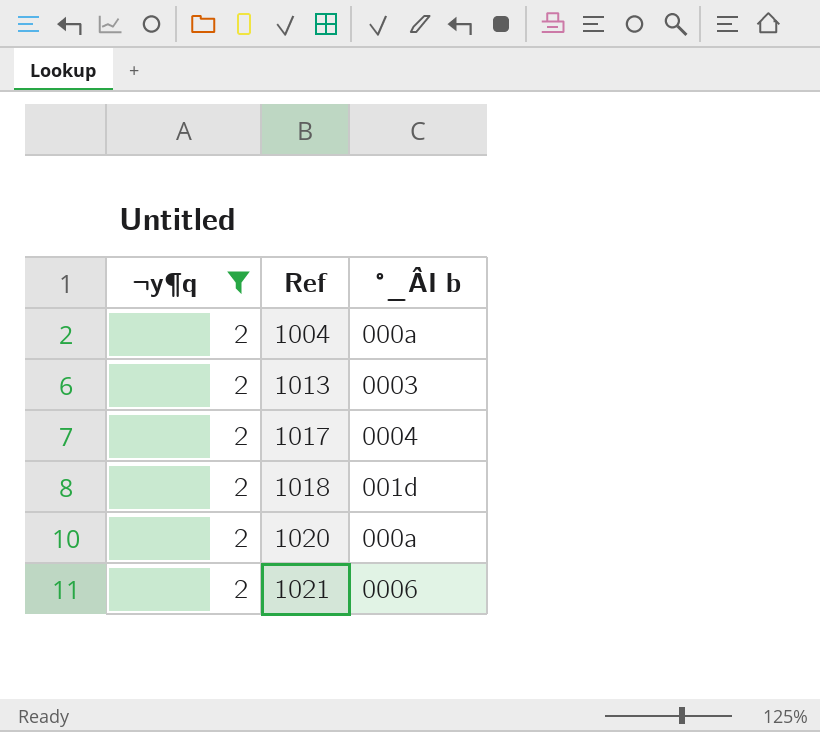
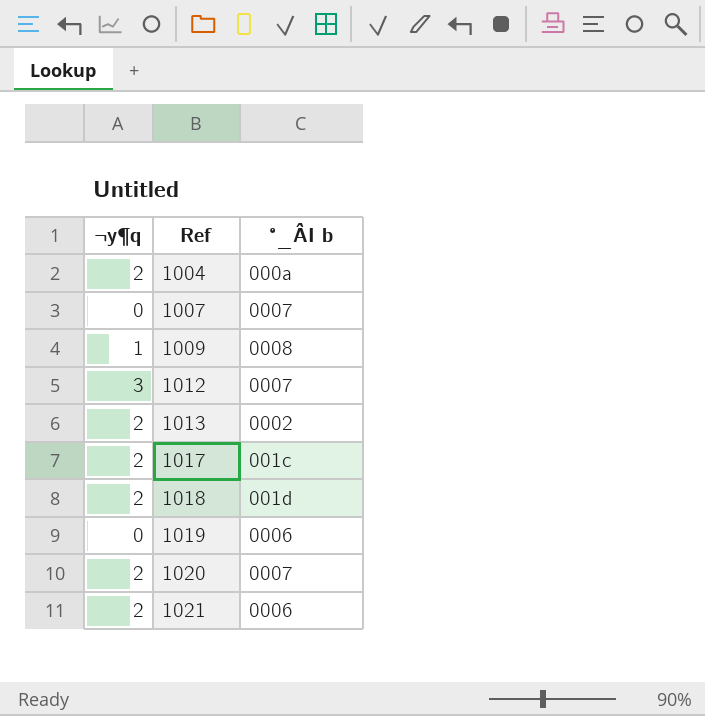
filter: ¬y¶q = 2 -> none
1013 | °_ÂI b: 0003 -> 0002
1017 | °_ÂI b: 0004 -> 001c
1020 | °_ÂI b: 000a -> 0007

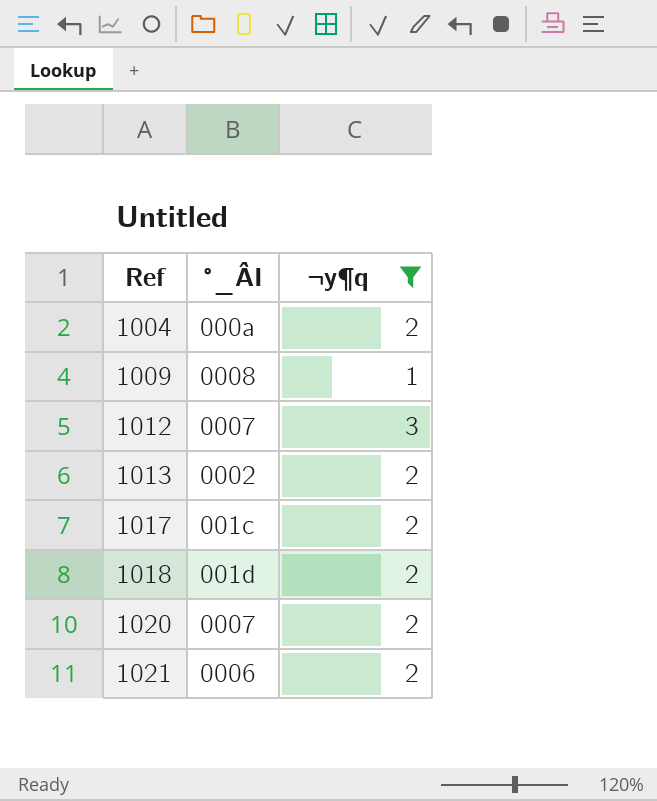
filter: none -> ¬y¶q != 0
column name: °_ÂI b -> °_ÂI
column ¬y¶q | position: 1 -> 3

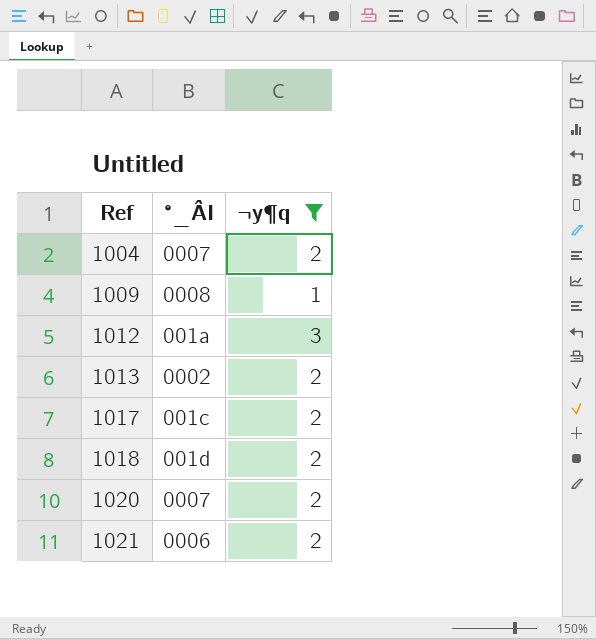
1004 | °_ÂI: 000a -> 0007
1012 | °_ÂI: 0007 -> 001a

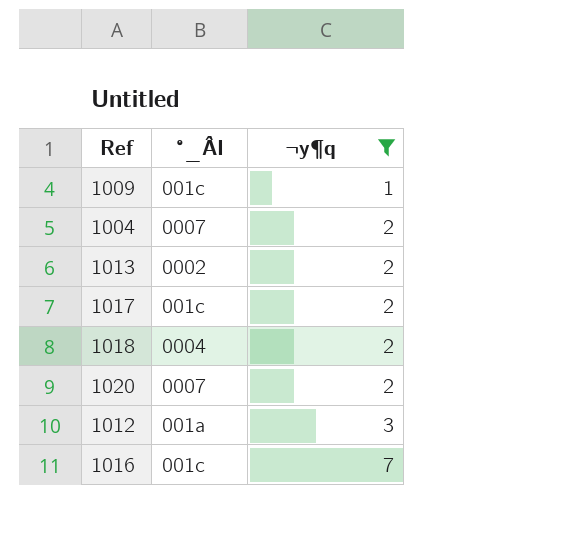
row order: Ref ascending -> ¬y¶q ascending
row 1021: 0006 | 2 -> none
1009 | °_ÂI: 0008 -> 001c
1018 | °_ÂI: 001d -> 0004
row 1016: none -> 001c | 7

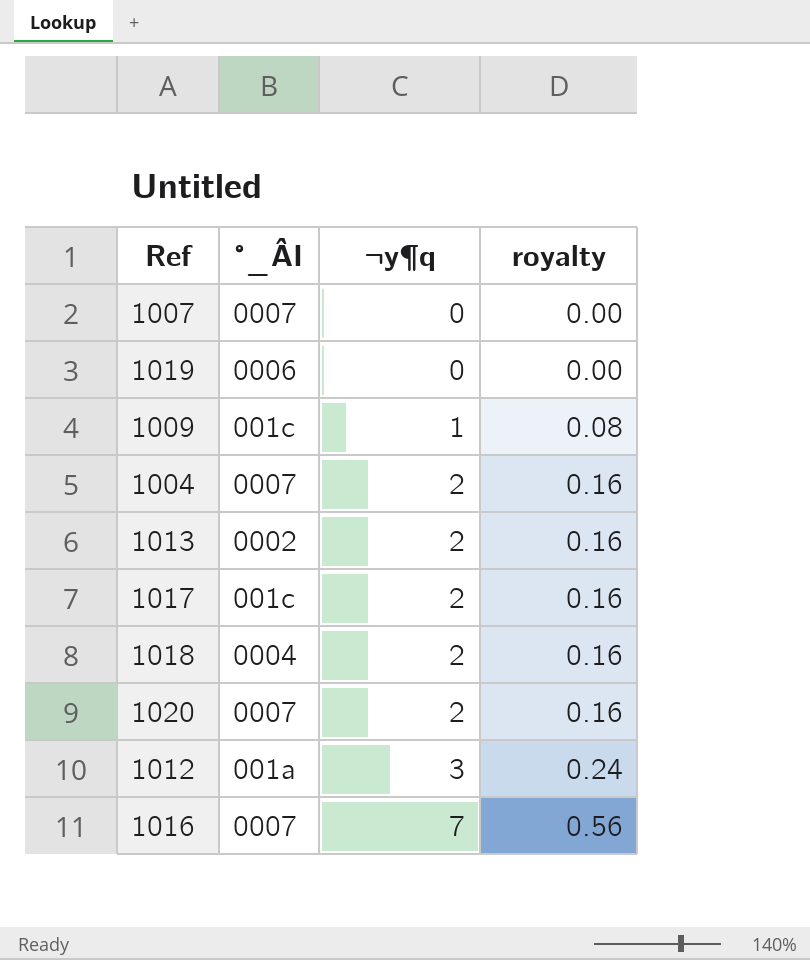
filter: ¬y¶q != 0 -> none
column royalty | formula: none -> [¬y¶q] * 0.08
1016 | °_ÂI: 001c -> 0007

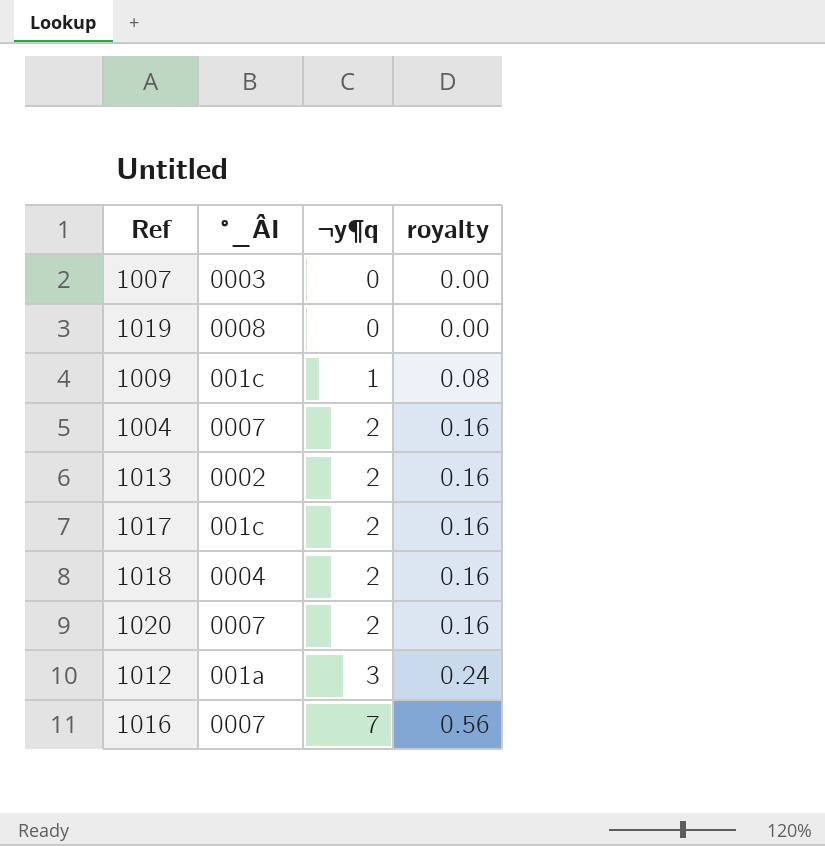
1007 | °_ÂI: 0007 -> 0003
1019 | °_ÂI: 0006 -> 0008

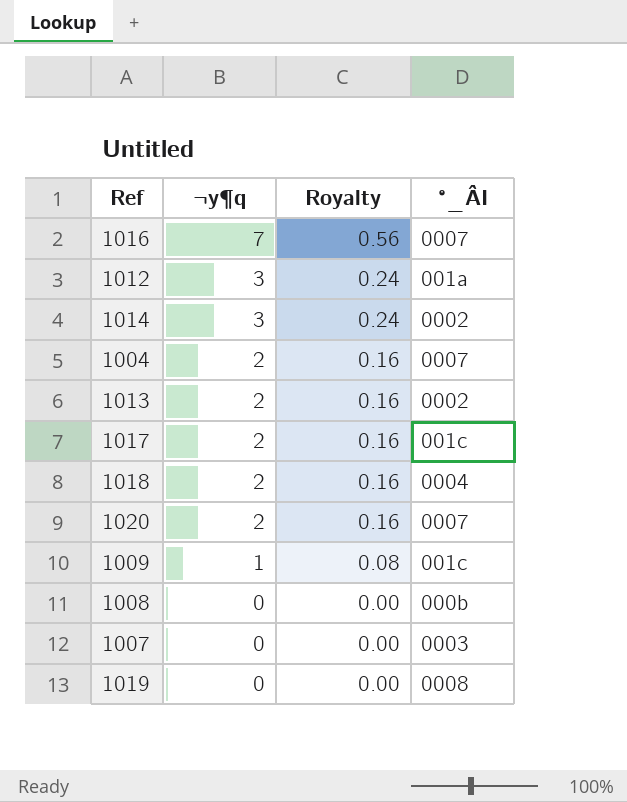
row order: ¬y¶q ascending -> ¬y¶q descending
column name: royalty -> Royalty
column °_ÂI | position: 2 -> 4
row 1014: none -> 3 | 0.24 | 0002
row 1008: none -> 0 | 0.00 | 000b

